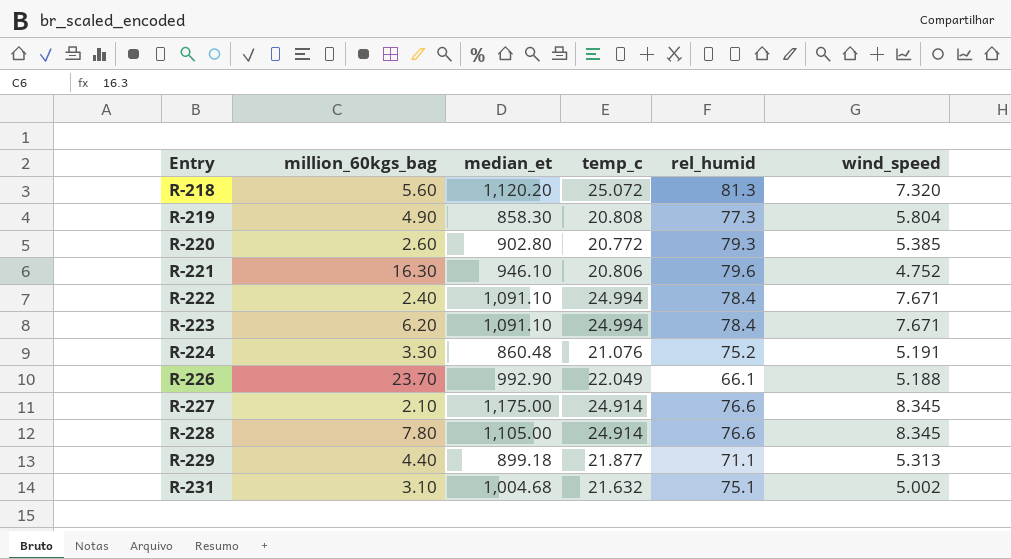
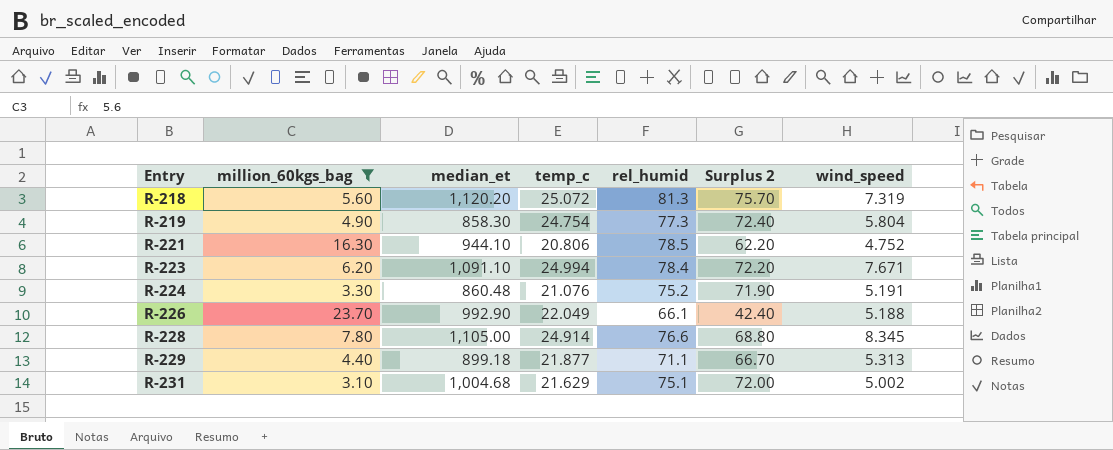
filter: none -> million_60kgs_bag >= 3.10
column Surplus 2 | formula: none -> [rel_humid] - [million_60kgs_bag]
R-218 | wind_speed: 7.320 -> 7.319
R-219 | temp_c: 20.808 -> 24.754
R-221 | median_et: 946.10 -> 944.10
R-221 | rel_humid: 79.6 -> 78.5
R-231 | temp_c: 21.632 -> 21.629

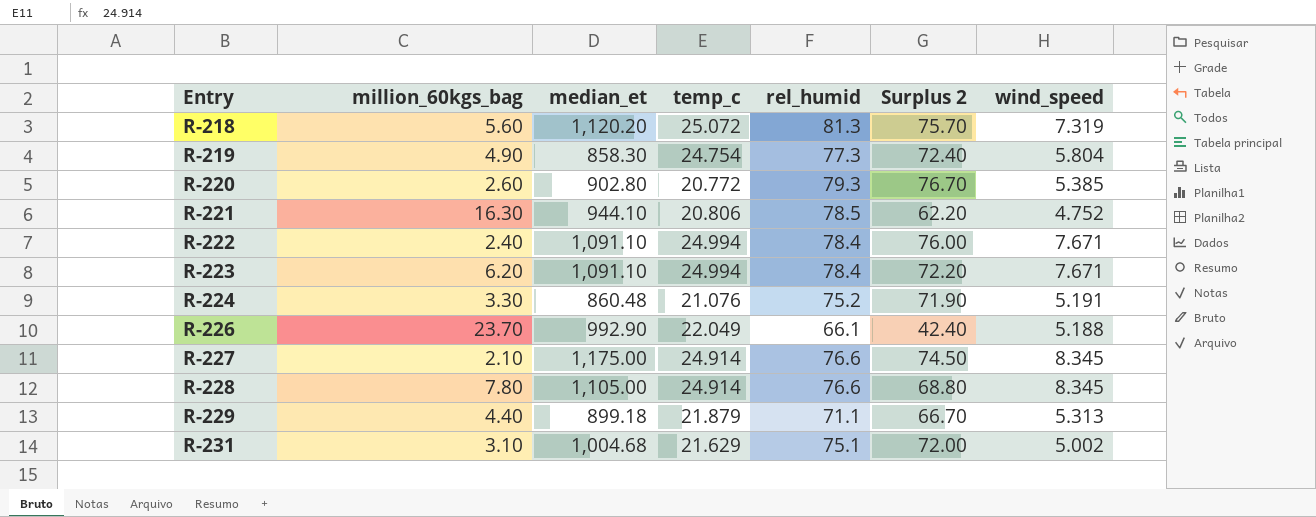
filter: million_60kgs_bag >= 3.10 -> none
R-229 | temp_c: 21.877 -> 21.879

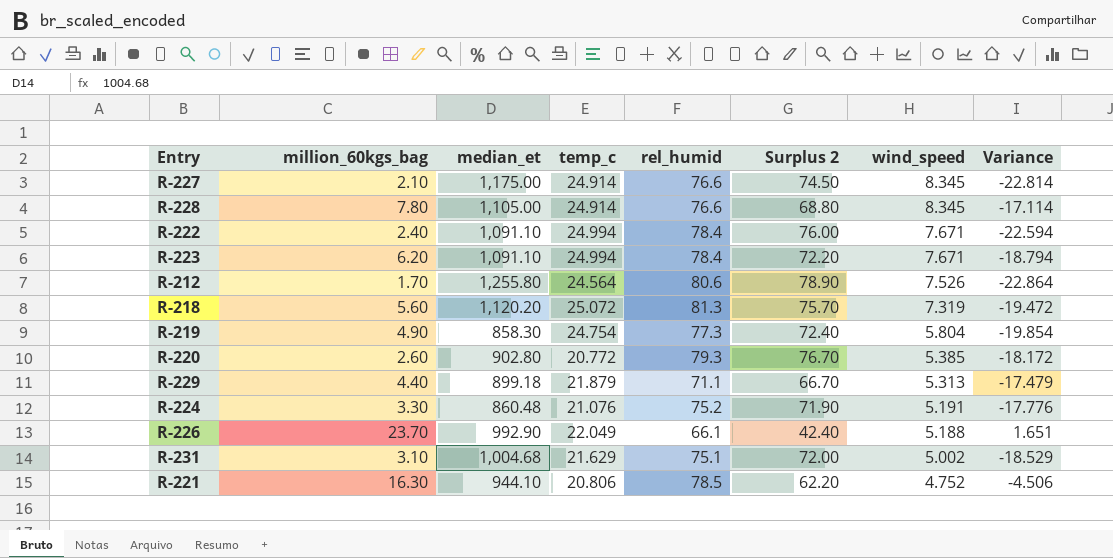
row order: Entry ascending -> wind_speed descending
column Variance | formula: none -> [million_60kgs_bag] - [temp_c]
row R-212: none -> 1.70 | 1,255.80 | 24.564 | 80.6 | 78.90 | 7.526 | -22.864

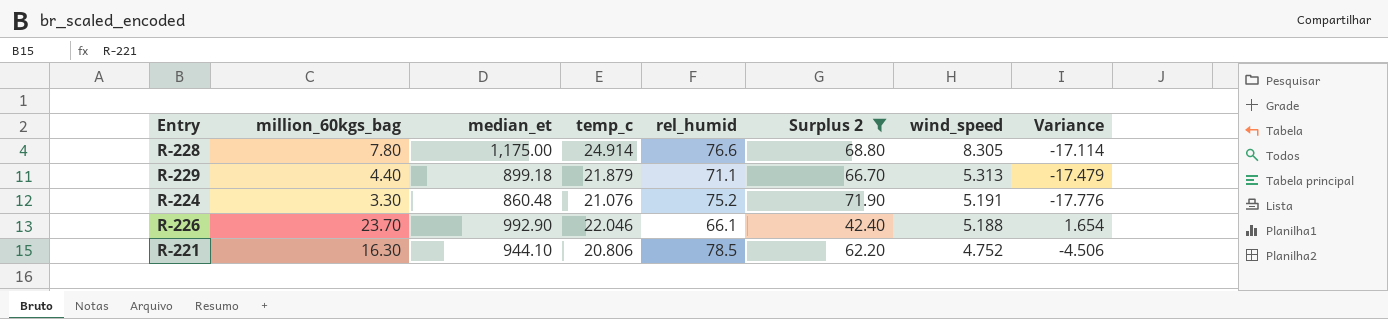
filter: none -> Surplus 2 <= 71.90
R-228 | median_et: 1,105.00 -> 1,175.00
R-228 | wind_speed: 8.345 -> 8.305
R-226 | temp_c: 22.049 -> 22.046
R-226 | Variance: 1.651 -> 1.654

